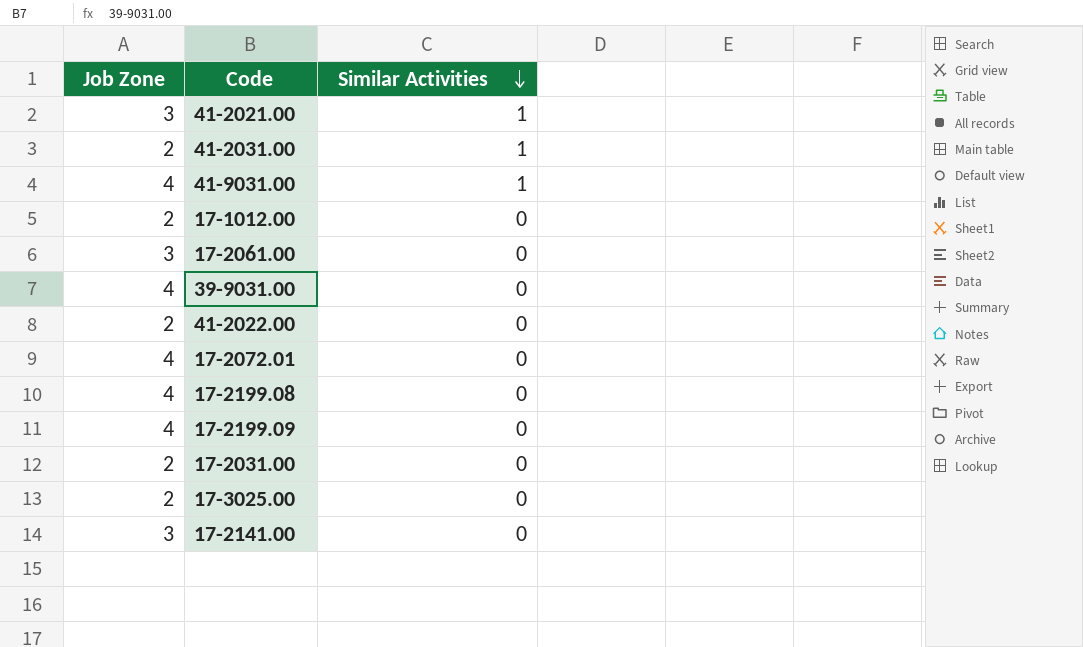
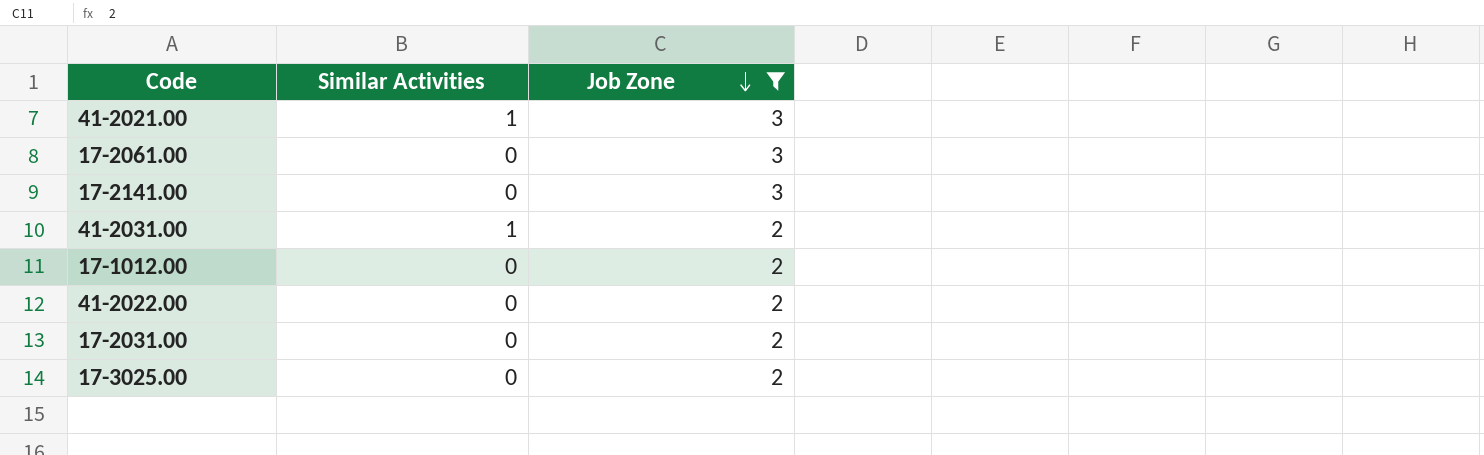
filter: none -> Job Zone != 4
row order: Similar Activities descending -> Job Zone descending
column Job Zone | position: 1 -> 3

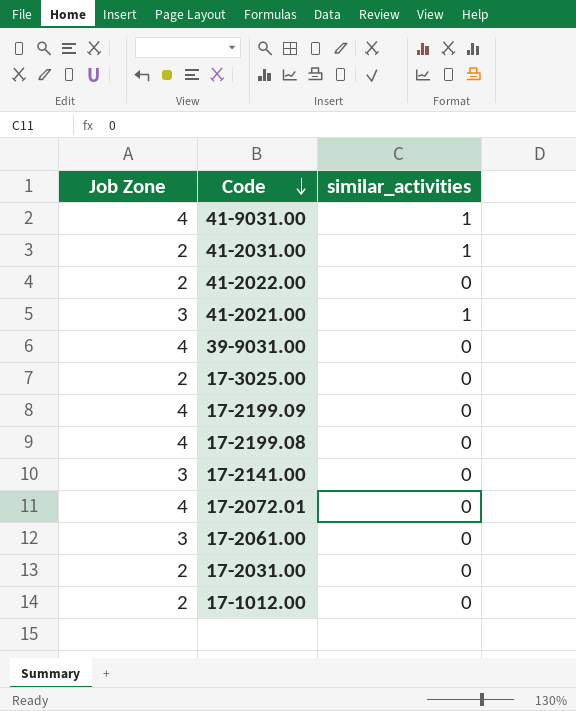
filter: Job Zone != 4 -> none
row order: Job Zone descending -> Code descending
column Job Zone | position: 3 -> 1
column name: Similar Activities -> similar_activities

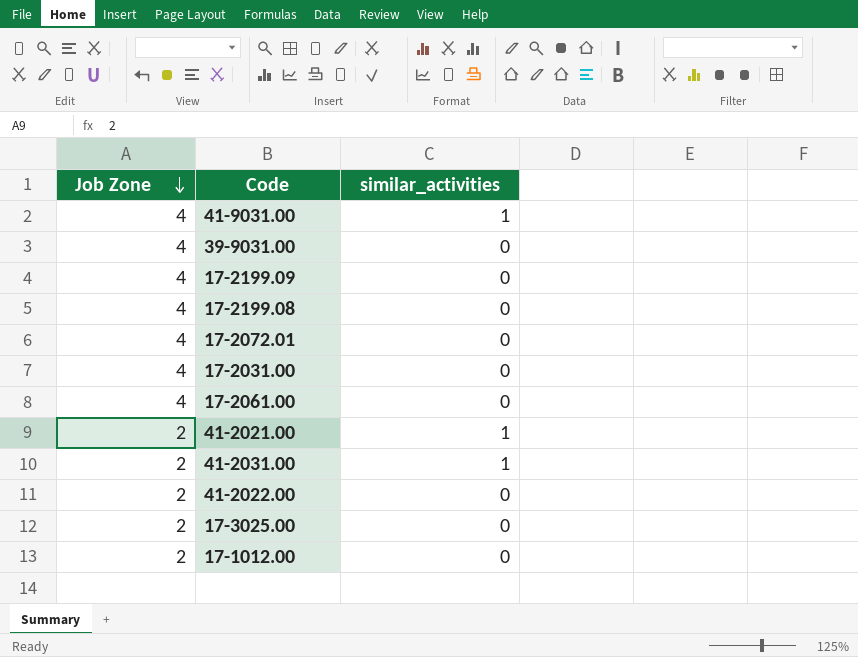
row order: Code descending -> Job Zone descending
row 17-2141.00: 3 | 0 -> none
17-2031.00 | Job Zone: 2 -> 4
17-2061.00 | Job Zone: 3 -> 4
41-2021.00 | Job Zone: 3 -> 2

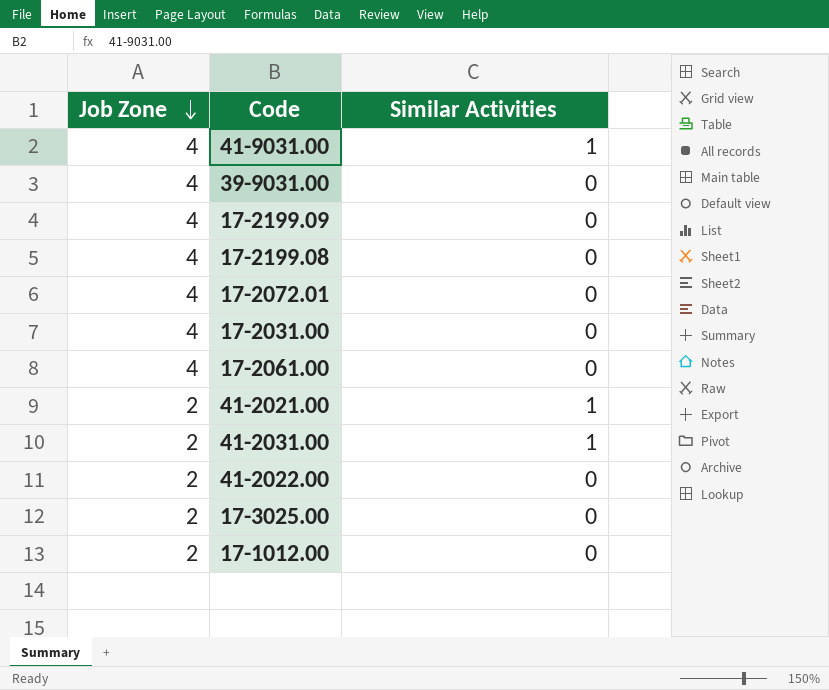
column name: similar_activities -> Similar Activities

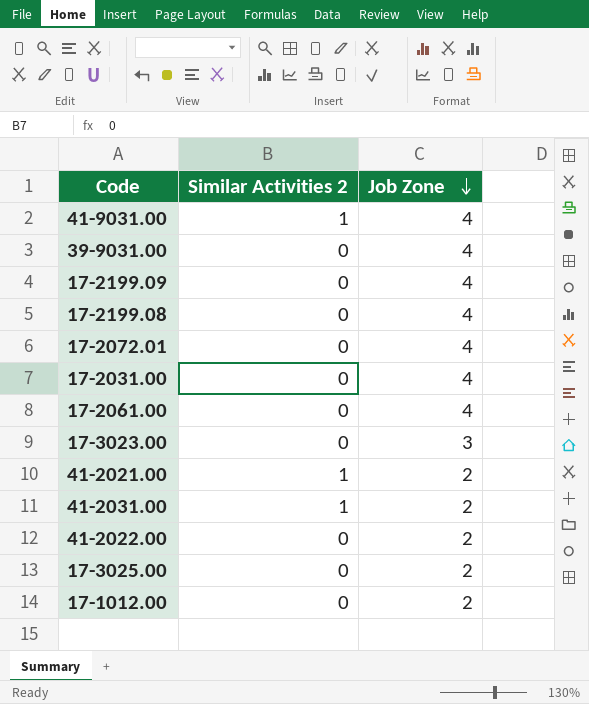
column name: Similar Activities -> Similar Activities 2
column Job Zone | position: 1 -> 3
row 17-3023.00: none -> 0 | 3

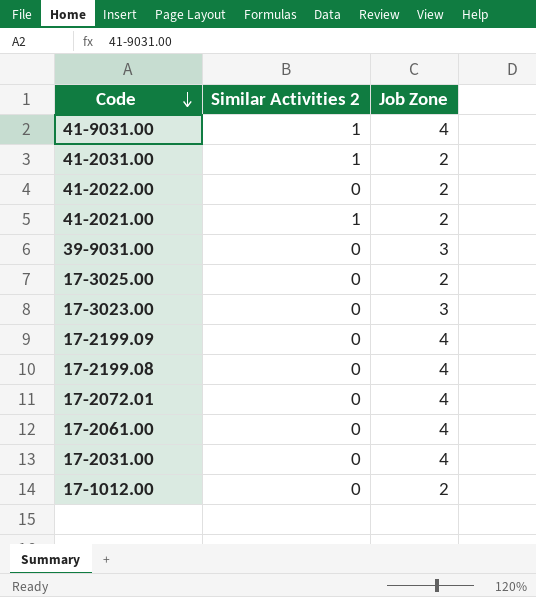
row order: Job Zone descending -> Code descending
39-9031.00 | Job Zone: 4 -> 3

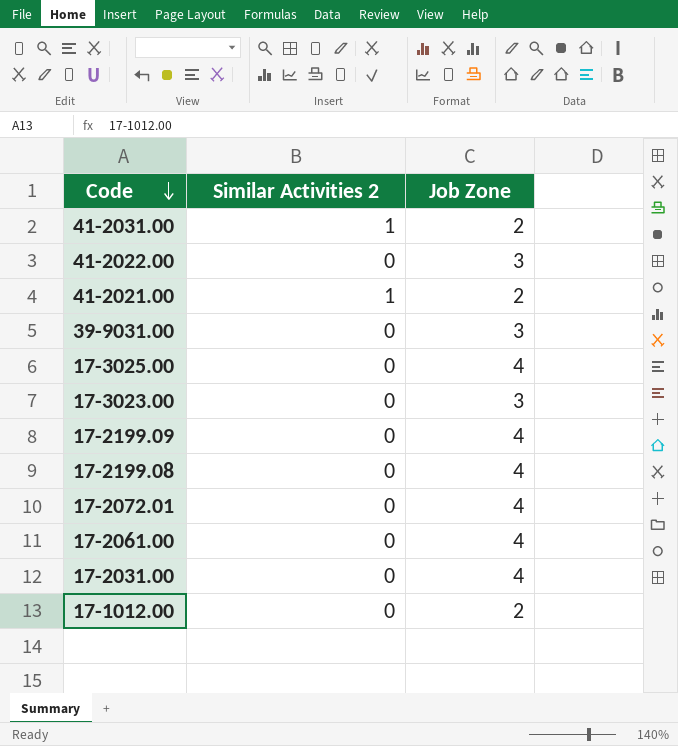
row 41-9031.00: 1 | 4 -> none
41-2022.00 | Job Zone: 2 -> 3
17-3025.00 | Job Zone: 2 -> 4

